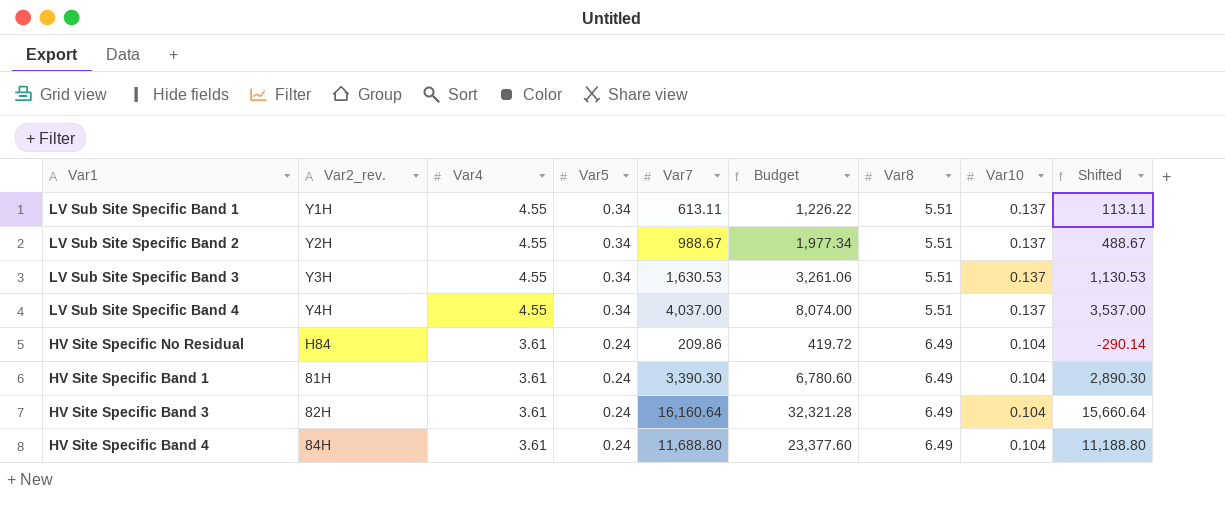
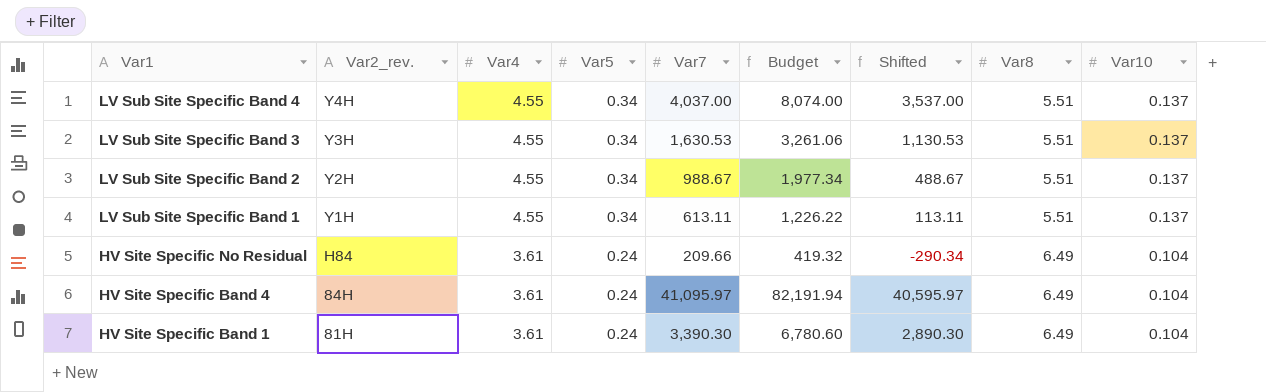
row order: Var4 descending -> Var1 descending
column Shifted | position: 9 -> 7
row HV Site Specific Band 3: 82H | 3.61 | 0.24 | 16,160.64 | 32,321.28 | 6.49 | 0.104 | 15,660.64 -> none
HV Site Specific No Residual | Var7: 209.86 -> 209.66
HV Site Specific No Residual | Budget: 419.72 -> 419.32
HV Site Specific No Residual | Shifted: -290.14 -> -290.34
HV Site Specific Band 4 | Var7: 11,688.80 -> 41,095.97
HV Site Specific Band 4 | Budget: 23,377.60 -> 82,191.94
HV Site Specific Band 4 | Shifted: 11,188.80 -> 40,595.97

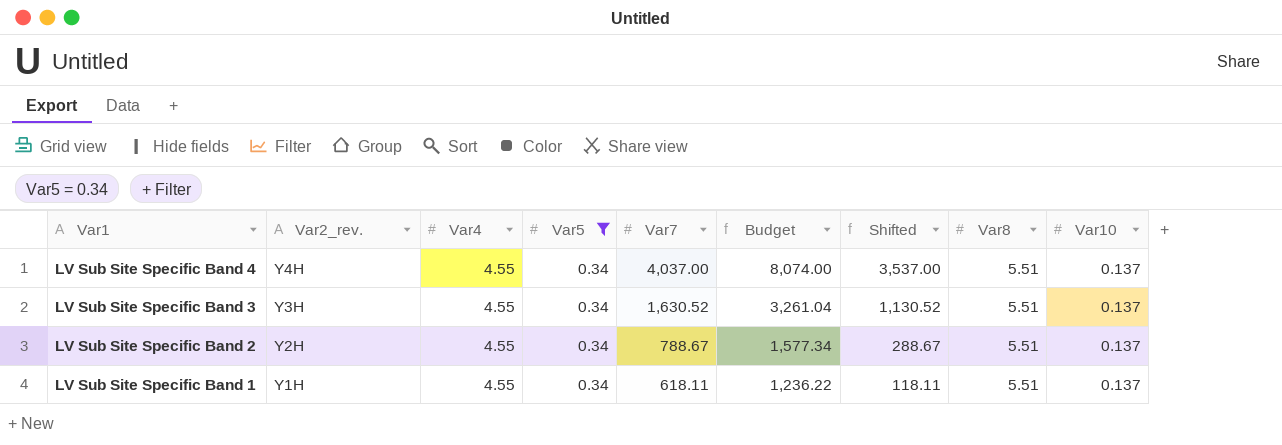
filter: none -> Var5 = 0.34
LV Sub Site Specific Band 3 | Var7: 1,630.53 -> 1,630.52
LV Sub Site Specific Band 3 | Budget: 3,261.06 -> 3,261.04
LV Sub Site Specific Band 3 | Shifted: 1,130.53 -> 1,130.52
LV Sub Site Specific Band 2 | Var7: 988.67 -> 788.67
LV Sub Site Specific Band 2 | Budget: 1,977.34 -> 1,577.34
LV Sub Site Specific Band 2 | Shifted: 488.67 -> 288.67
LV Sub Site Specific Band 1 | Var7: 613.11 -> 618.11
LV Sub Site Specific Band 1 | Budget: 1,226.22 -> 1,236.22
LV Sub Site Specific Band 1 | Shifted: 113.11 -> 118.11

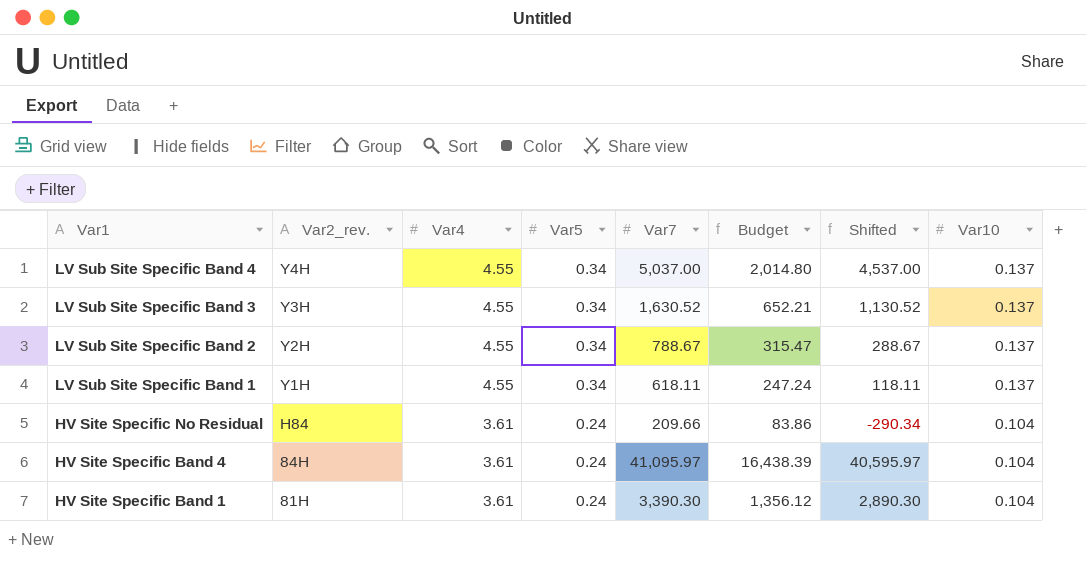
filter: Var5 = 0.34 -> none
column Var8 | position: 8 -> none
column Budget | formula: [Var7] * 2 -> [Var7] * 0.4
LV Sub Site Specific Band 4 | Var7: 4,037.00 -> 5,037.00
LV Sub Site Specific Band 4 | Shifted: 3,537.00 -> 4,537.00

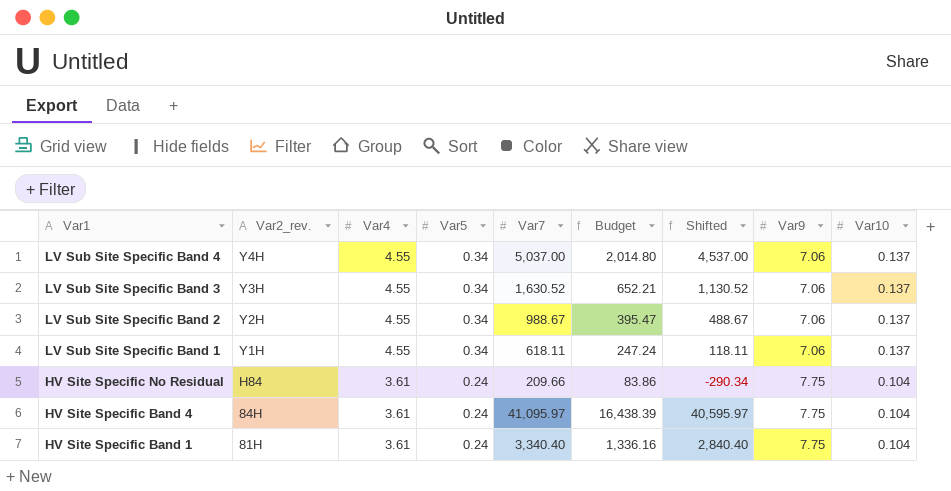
column Var9 | position: none -> 8
LV Sub Site Specific Band 2 | Var7: 788.67 -> 988.67
LV Sub Site Specific Band 2 | Budget: 315.47 -> 395.47
LV Sub Site Specific Band 2 | Shifted: 288.67 -> 488.67
HV Site Specific Band 1 | Var7: 3,390.30 -> 3,340.40
HV Site Specific Band 1 | Budget: 1,356.12 -> 1,336.16
HV Site Specific Band 1 | Shifted: 2,890.30 -> 2,840.40

